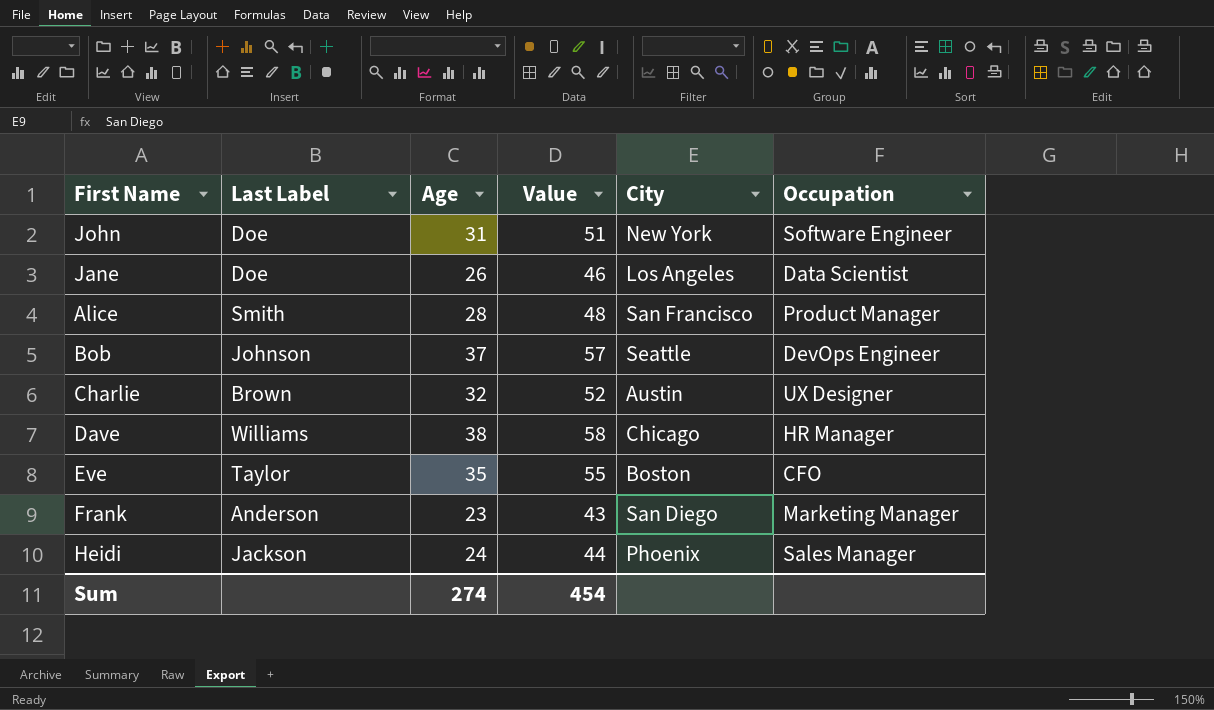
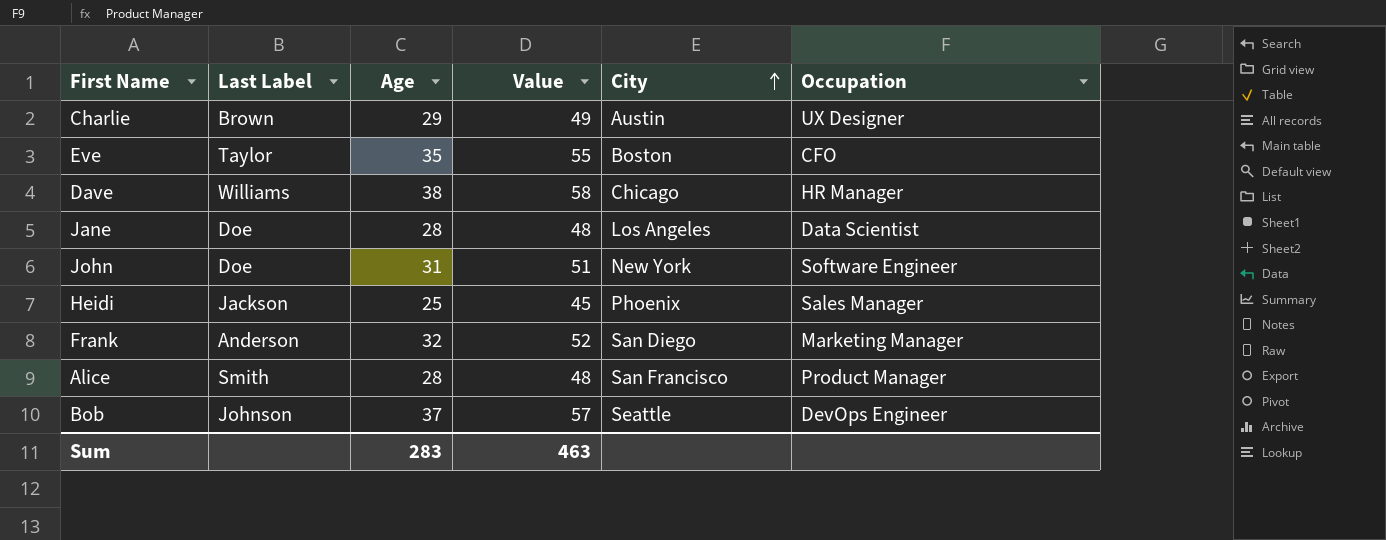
row order: none -> City ascending
Charlie | Age: 32 -> 29
Charlie | Value: 52 -> 49
Jane | Age: 26 -> 28
Jane | Value: 46 -> 48
Heidi | Age: 24 -> 25
Heidi | Value: 44 -> 45
Frank | Age: 23 -> 32
Frank | Value: 43 -> 52
Sum | Age: 274 -> 283
Sum | Value: 454 -> 463

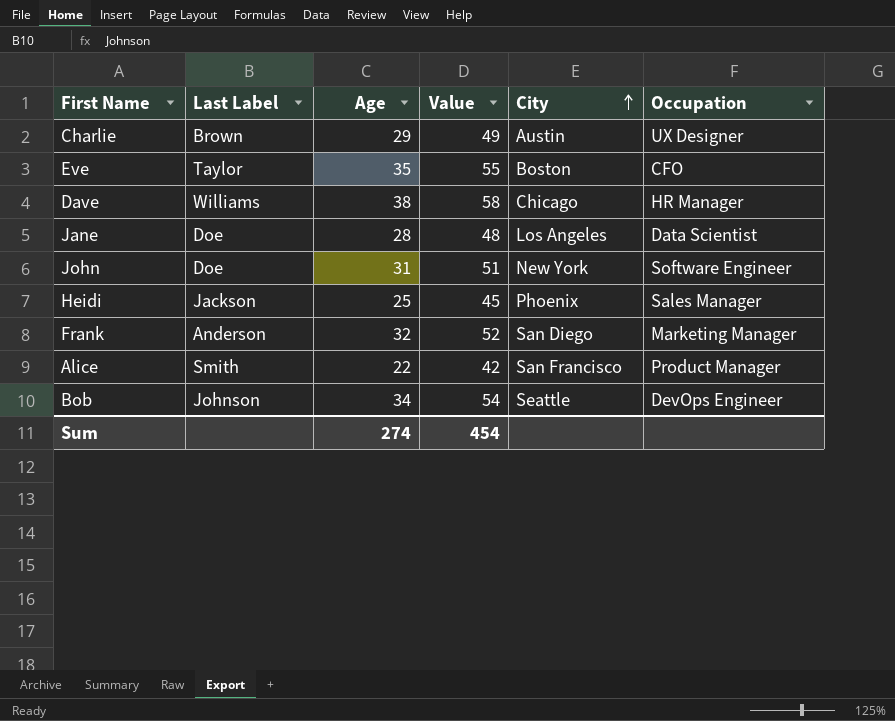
Alice | Age: 28 -> 22
Alice | Value: 48 -> 42
Bob | Age: 37 -> 34
Bob | Value: 57 -> 54
Sum | Age: 283 -> 274
Sum | Value: 463 -> 454

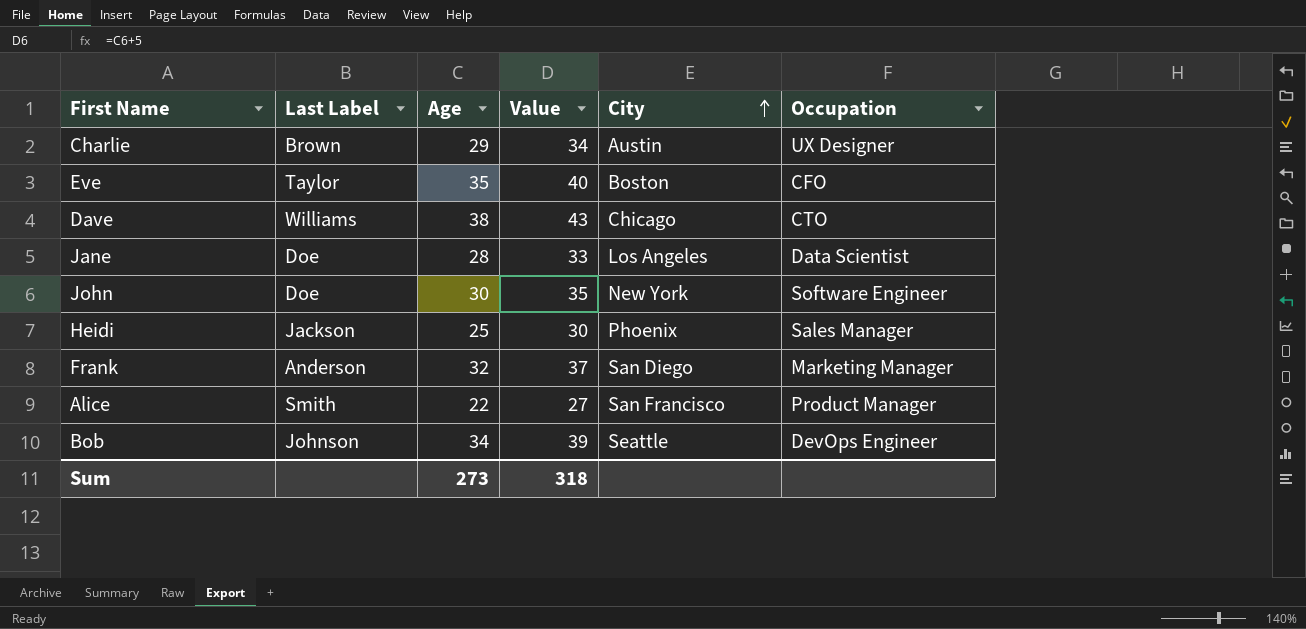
column Value | formula: [Age] + 20 -> [Age] + 5
Dave | Occupation: HR Manager -> CTO
John | Age: 31 -> 30
Sum | Age: 274 -> 273
Sum | Value: 454 -> 318

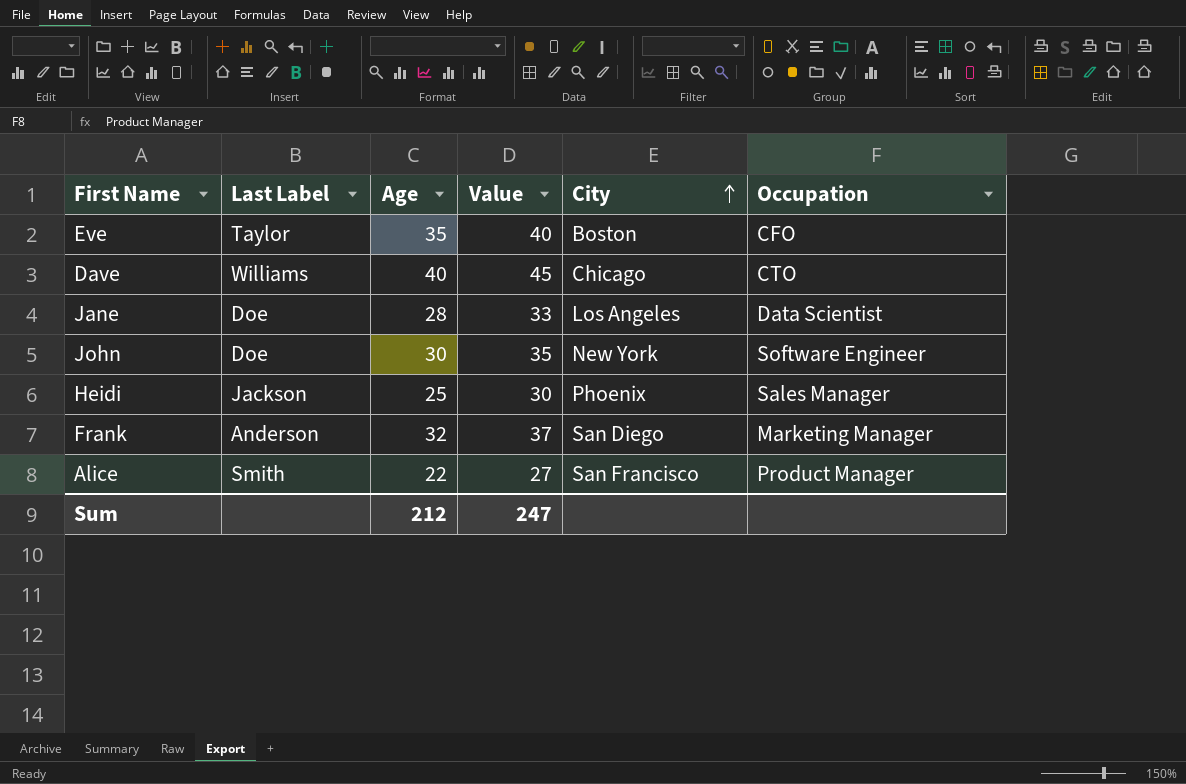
row Charlie: Brown | 29 | 34 | Austin | UX Designer -> none
row Bob: Johnson | 34 | 39 | Seattle | DevOps Engineer -> none
Dave | Age: 38 -> 40
Dave | Value: 43 -> 45
Sum | Age: 273 -> 212
Sum | Value: 318 -> 247

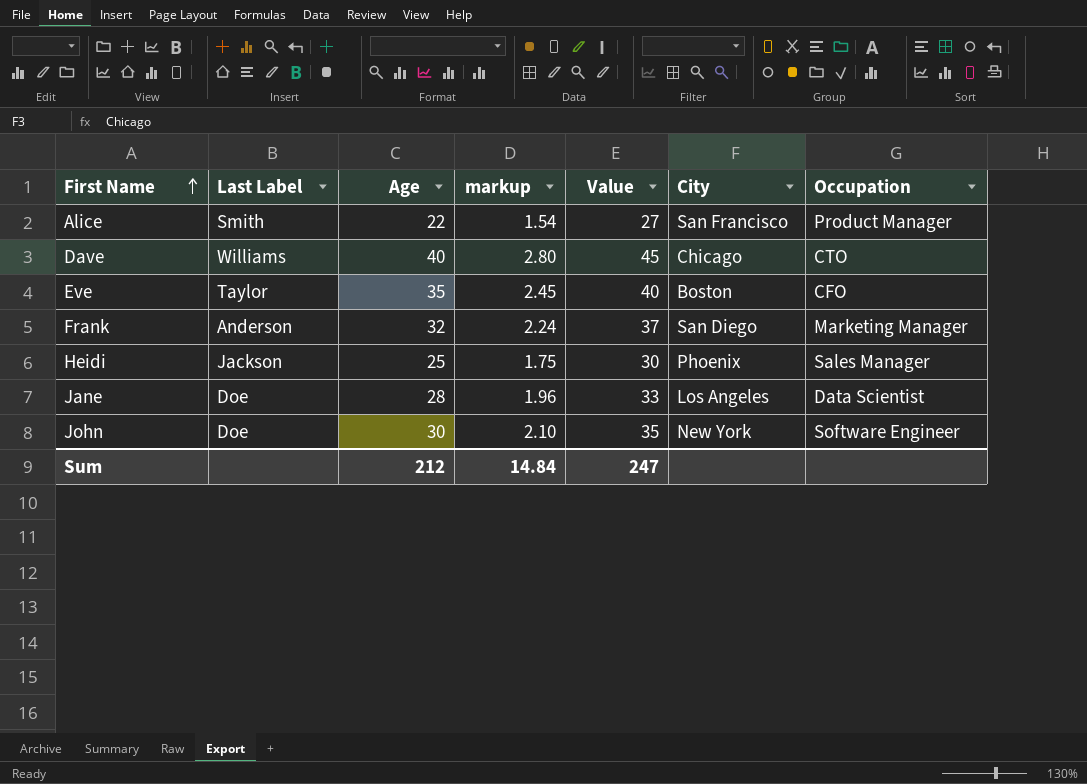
row order: City ascending -> First Name ascending
column markup | formula: none -> [Age] * 0.07

